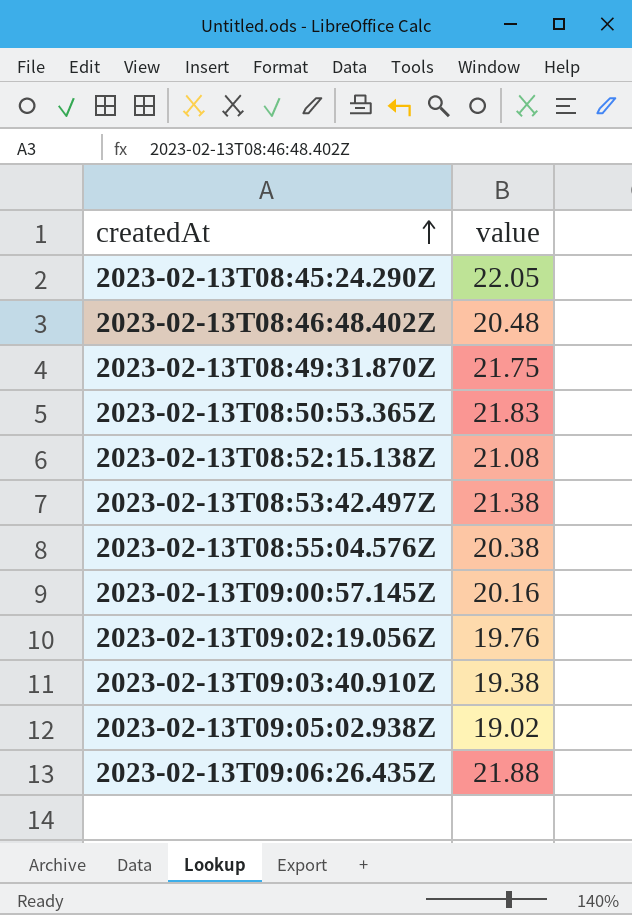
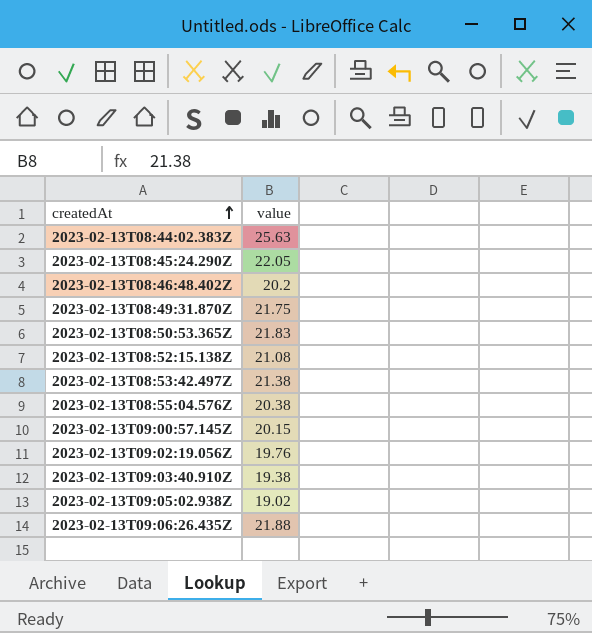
row 2023-02-13T08:44:02.383Z: none -> 25.63
2023-02-13T08:46:48.402Z | value: 20.48 -> 20.2
2023-02-13T09:00:57.145Z | value: 20.16 -> 20.15

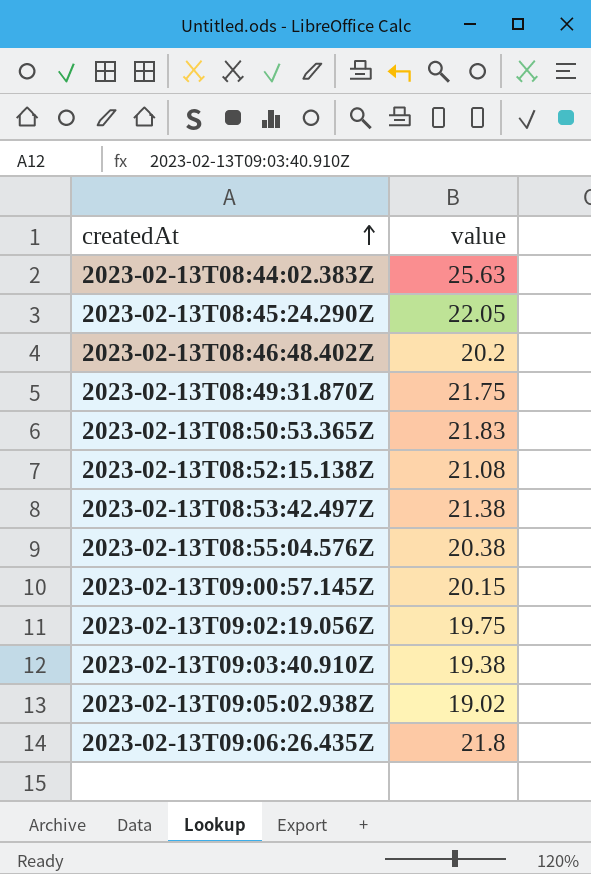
2023-02-13T09:02:19.056Z | value: 19.76 -> 19.75
2023-02-13T09:06:26.435Z | value: 21.88 -> 21.8

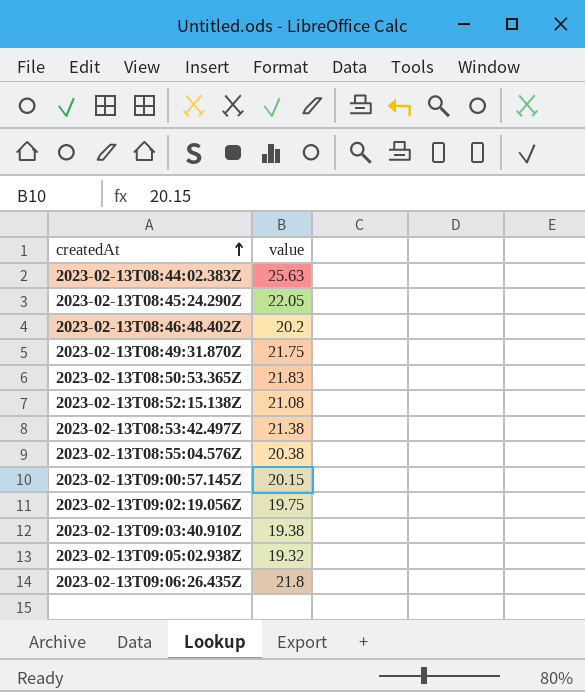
2023-02-13T09:05:02.938Z | value: 19.02 -> 19.32

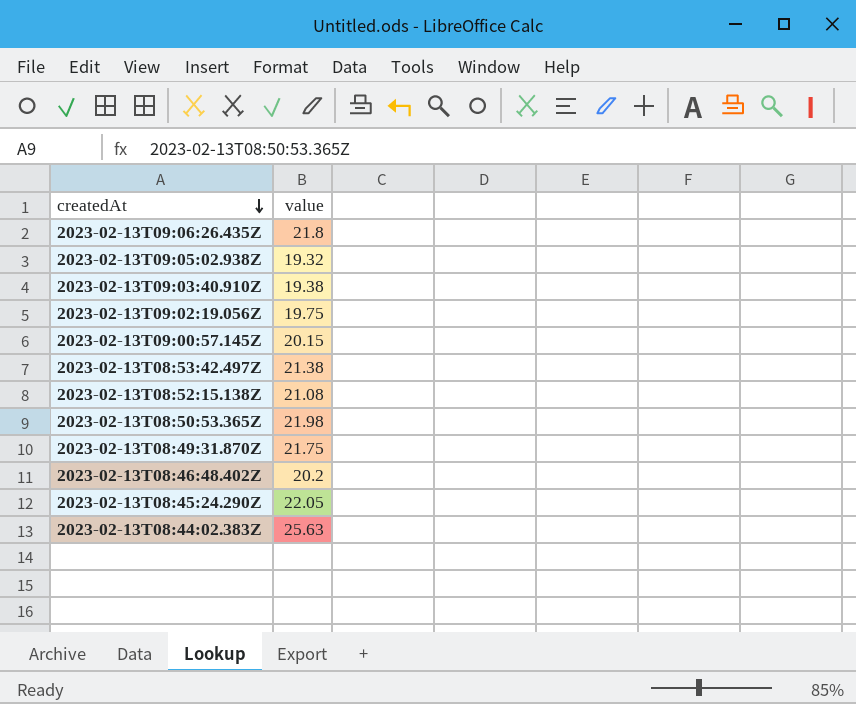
row order: createdAt ascending -> createdAt descending
row 2023-02-13T08:55:04.576Z: 20.38 -> none
2023-02-13T08:50:53.365Z | value: 21.83 -> 21.98

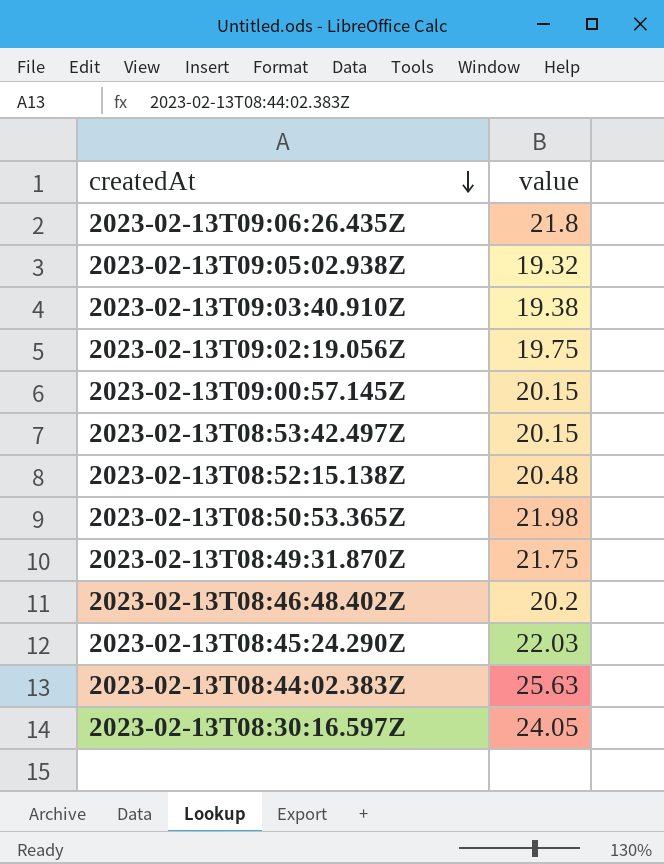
2023-02-13T08:53:42.497Z | value: 21.38 -> 20.15
2023-02-13T08:52:15.138Z | value: 21.08 -> 20.48
2023-02-13T08:45:24.290Z | value: 22.05 -> 22.03
row 2023-02-13T08:30:16.597Z: none -> 24.05

